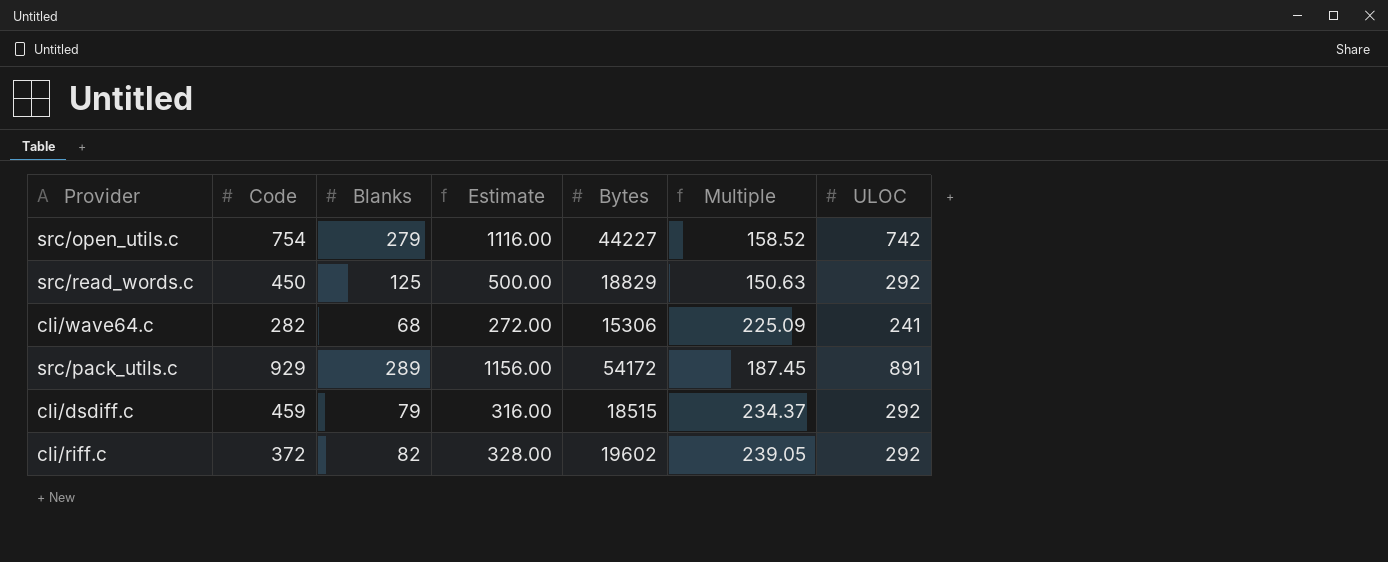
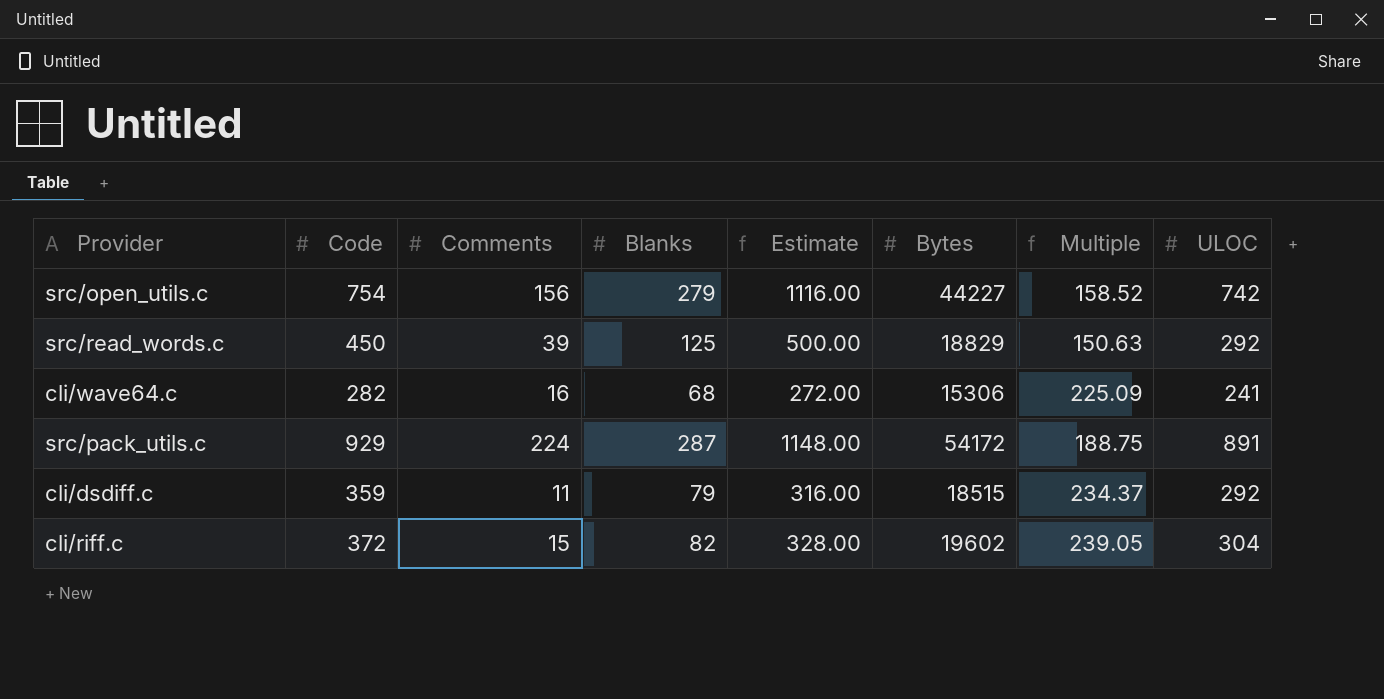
column Comments | position: none -> 3
src/pack_utils.c | Blanks: 289 -> 287
src/pack_utils.c | Estimate: 1156.00 -> 1148.00
src/pack_utils.c | Multiple: 187.45 -> 188.75
cli/dsdiff.c | Code: 459 -> 359
cli/riff.c | ULOC: 292 -> 304

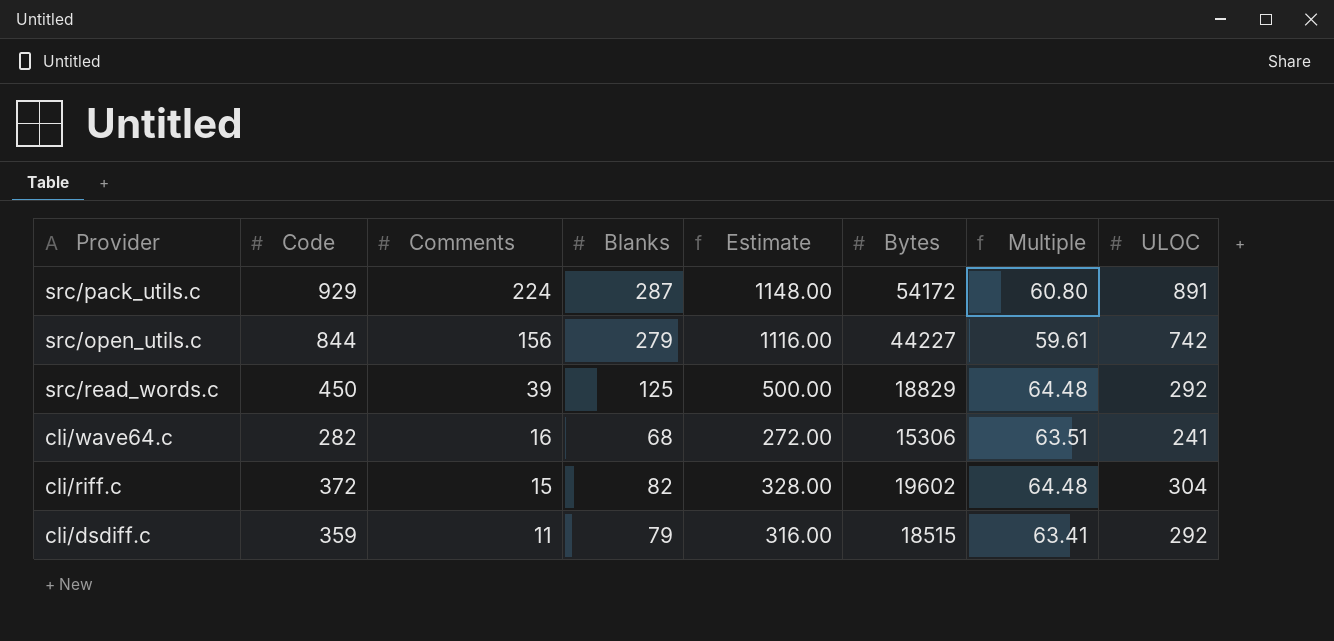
row order: none -> Comments descending
column Multiple | formula: [Bytes] / [Blanks] -> [Bytes] / [ULOC]
src/open_utils.c | Code: 754 -> 844

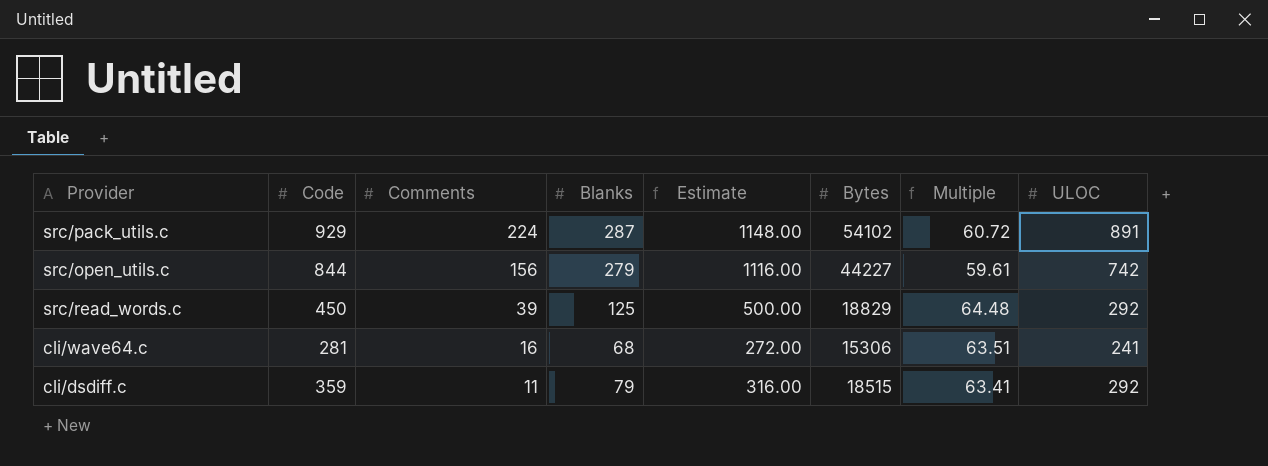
row cli/riff.c: 372 | 15 | 82 | 328.00 | 19602 | 64.48 | 304 -> none
src/pack_utils.c | Bytes: 54172 -> 54102
src/pack_utils.c | Multiple: 60.80 -> 60.72
cli/wave64.c | Code: 282 -> 281

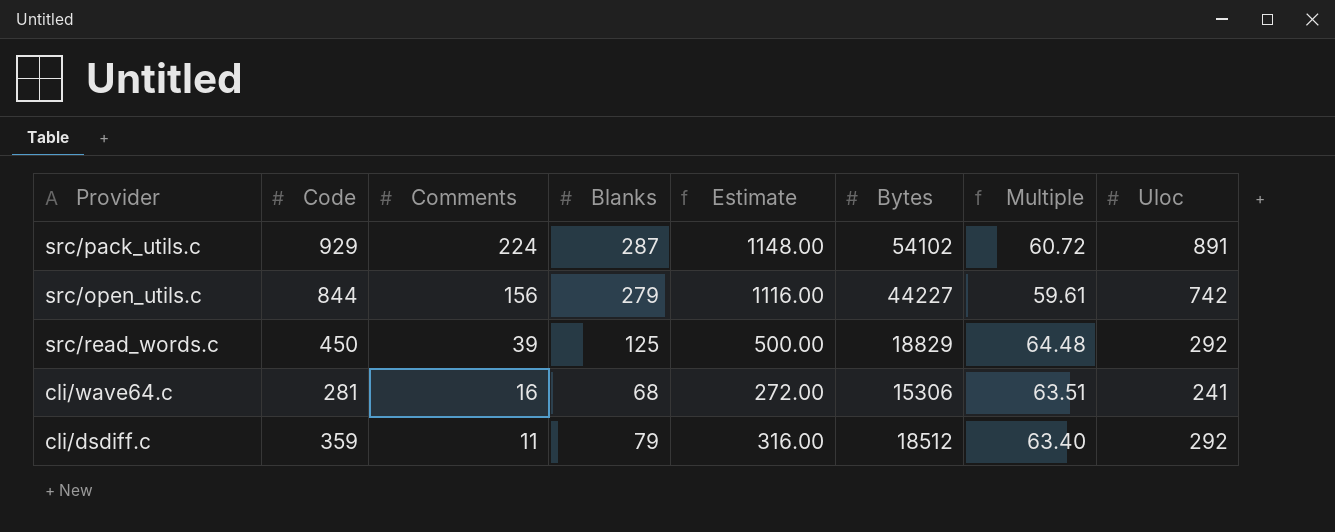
column name: ULOC -> Uloc
cli/dsdiff.c | Bytes: 18515 -> 18512
cli/dsdiff.c | Multiple: 63.41 -> 63.40

